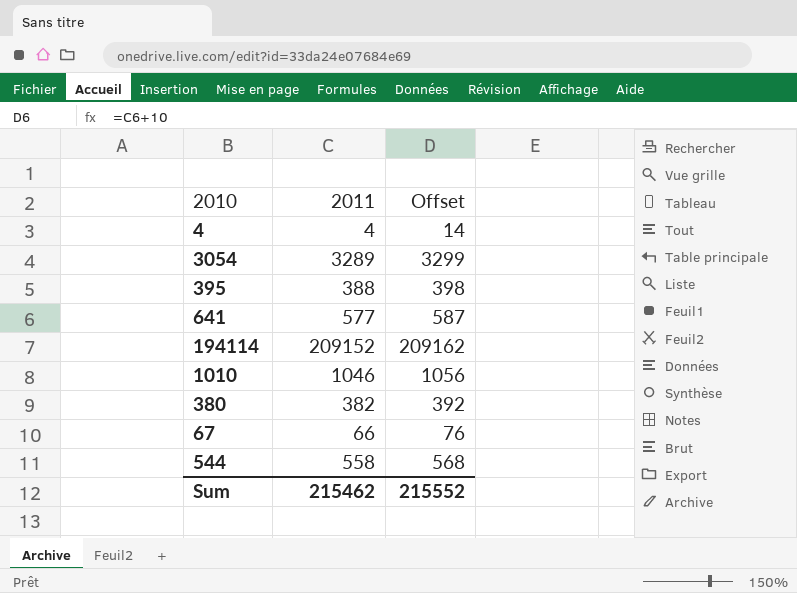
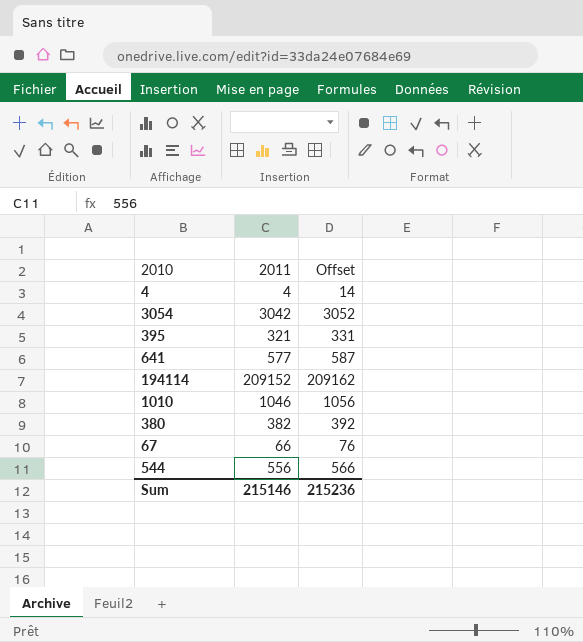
3054 | 2011: 3289 -> 3042
3054 | Offset: 3299 -> 3052
395 | 2011: 388 -> 321
395 | Offset: 398 -> 331
544 | 2011: 558 -> 556
544 | Offset: 568 -> 566
Sum | 2011: 215462 -> 215146
Sum | Offset: 215552 -> 215236

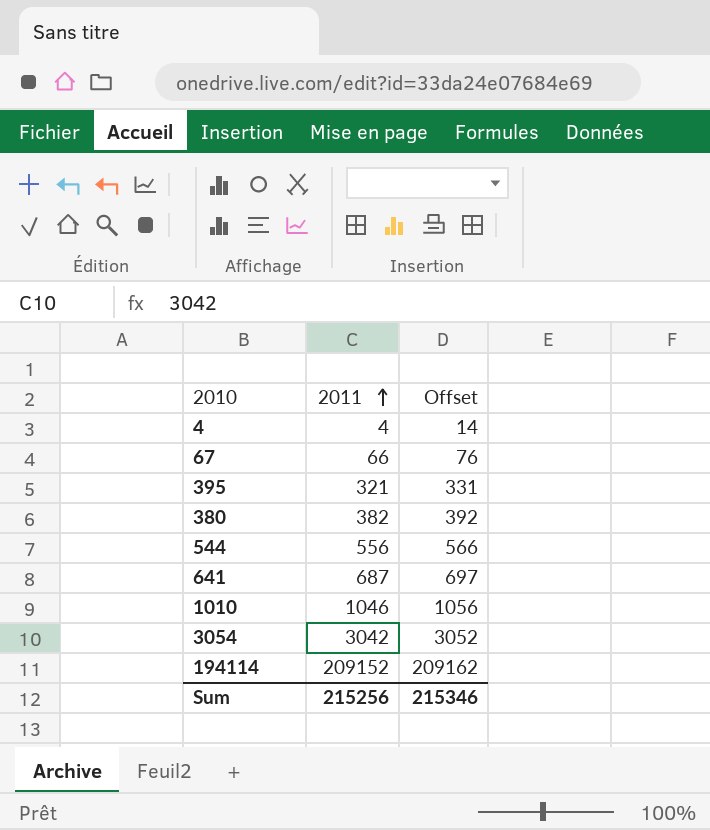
row order: none -> 2011 ascending
641 | 2011: 577 -> 687
641 | Offset: 587 -> 697
Sum | 2011: 215146 -> 215256
Sum | Offset: 215236 -> 215346

